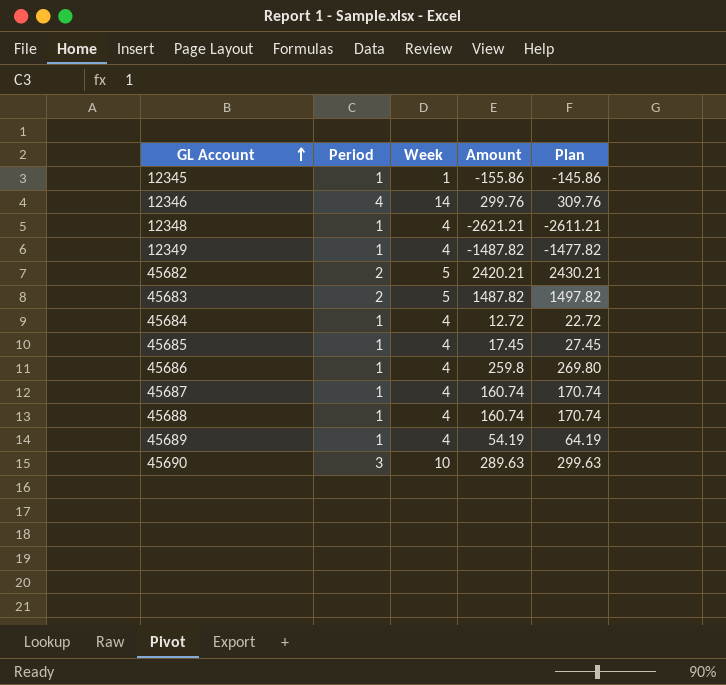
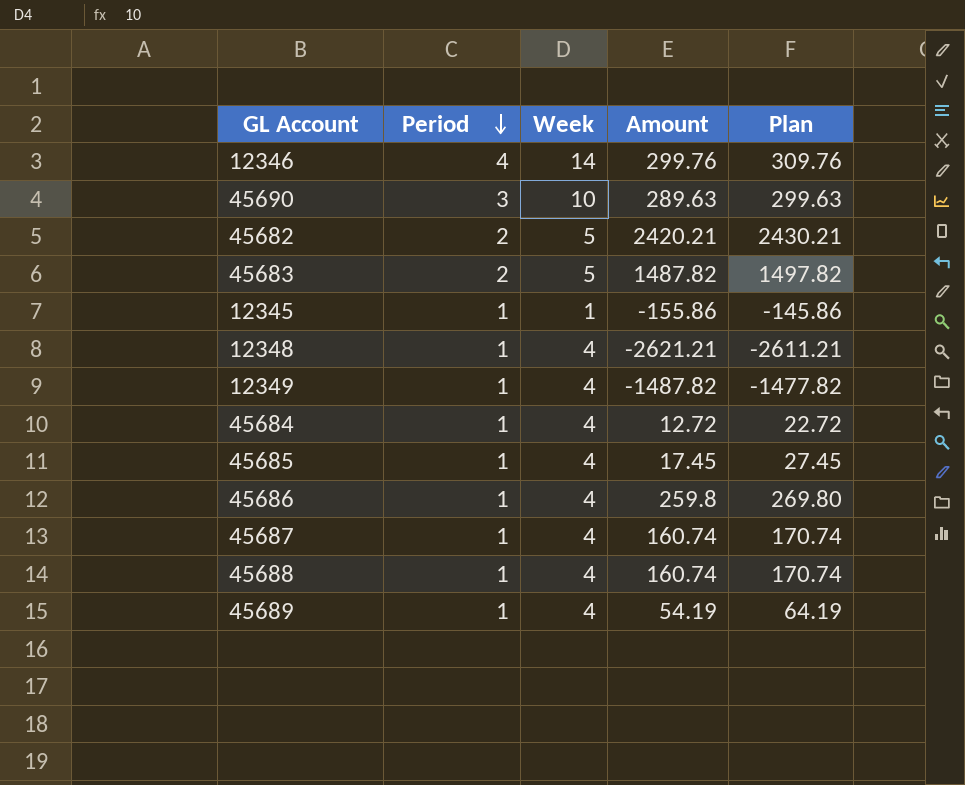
row order: GL Account ascending -> Period descending

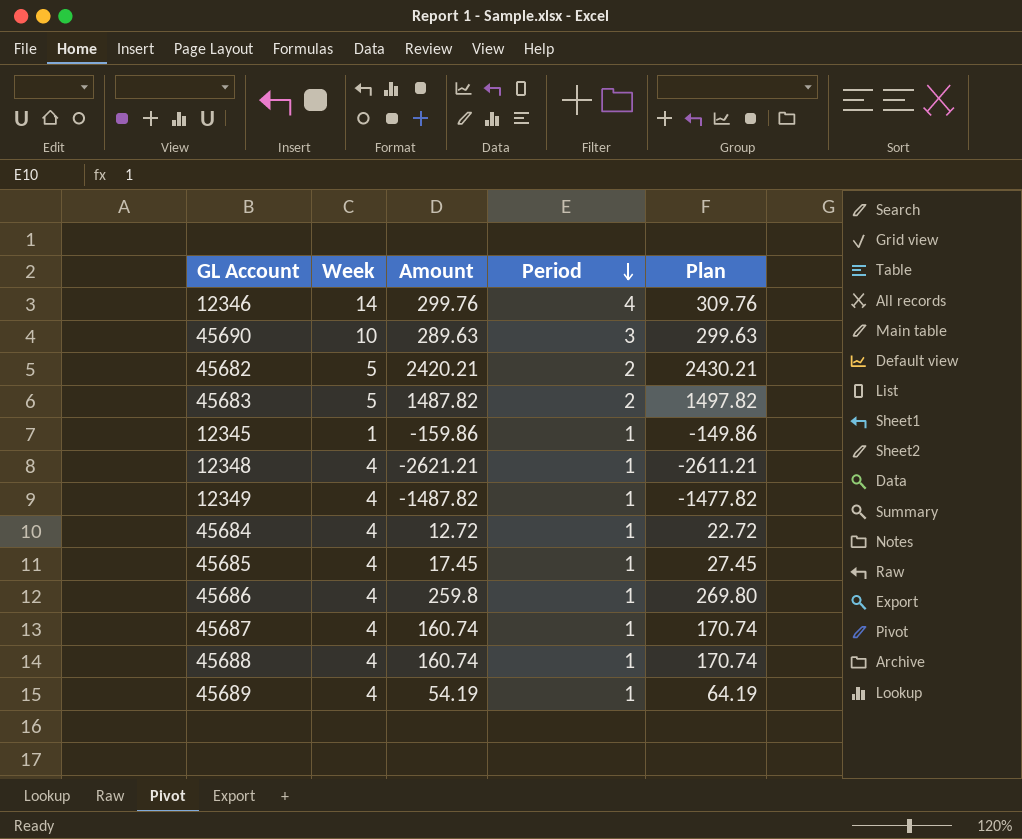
column Period | position: 2 -> 4
12345 | Amount: -155.86 -> -159.86
12345 | Plan: -145.86 -> -149.86

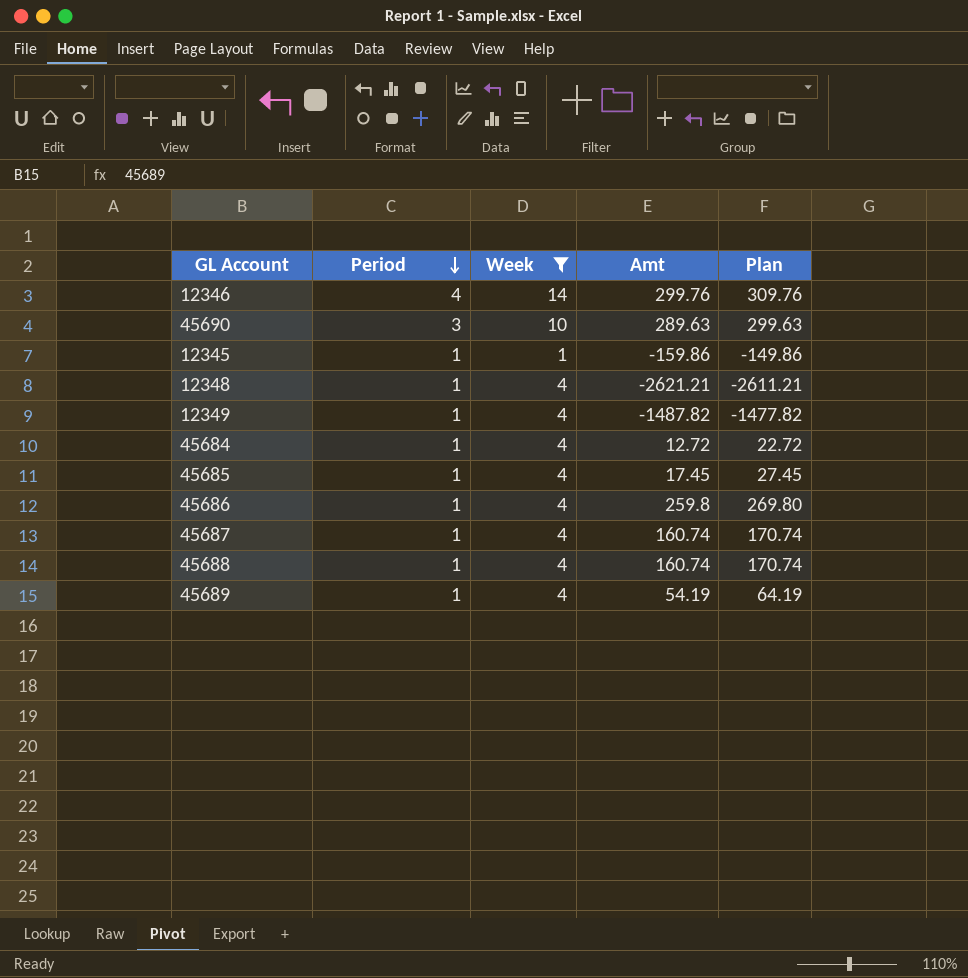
filter: none -> Week != 5
column Period | position: 4 -> 2
column name: Amount -> Amt

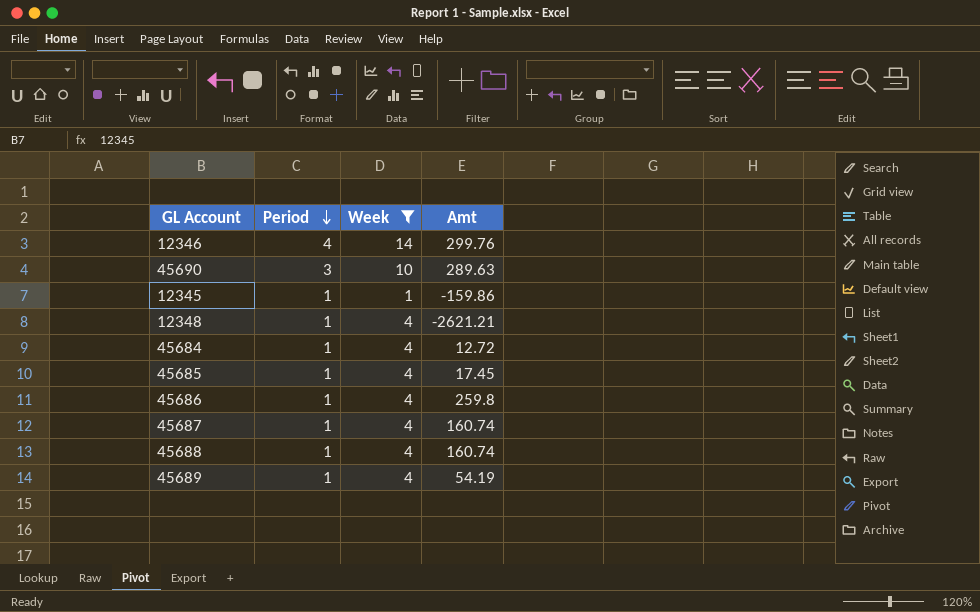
column Plan | formula: [Amt] + 10 -> none
row 12349: 1 | 4 | -1487.82 | -1477.82 -> none

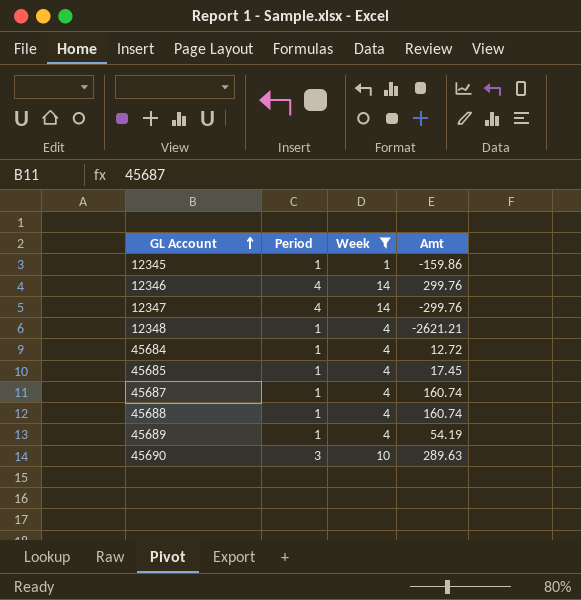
row order: Period descending -> GL Account ascending
row 45686: 1 | 4 | 259.8 -> none
row 12347: none -> 4 | 14 | -299.76

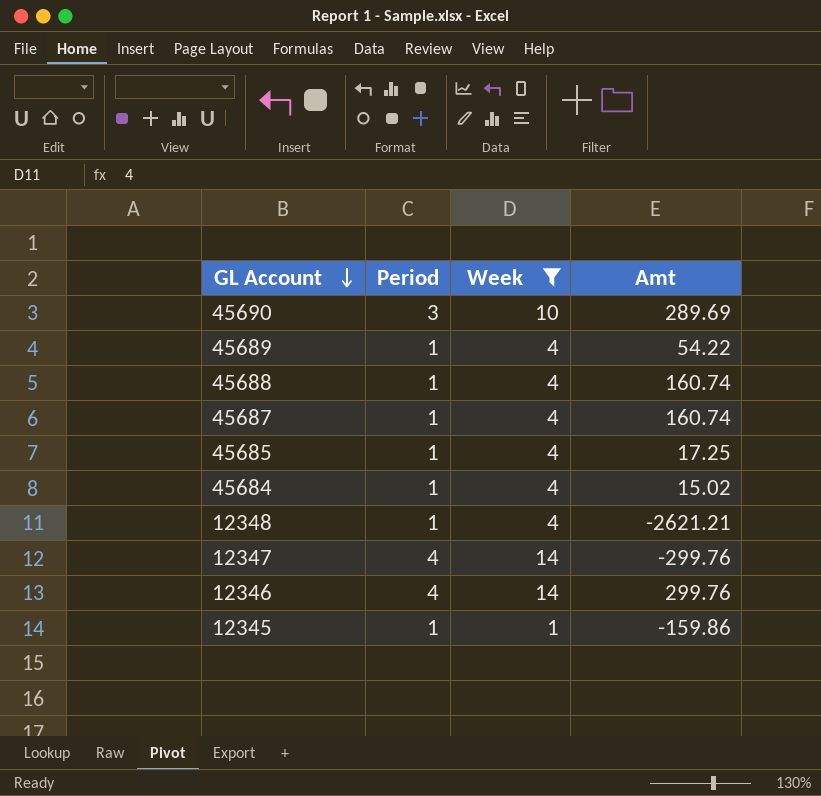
row order: GL Account ascending -> GL Account descending
45690 | Amt: 289.63 -> 289.69
45689 | Amt: 54.19 -> 54.22
45685 | Amt: 17.45 -> 17.25
45684 | Amt: 12.72 -> 15.02

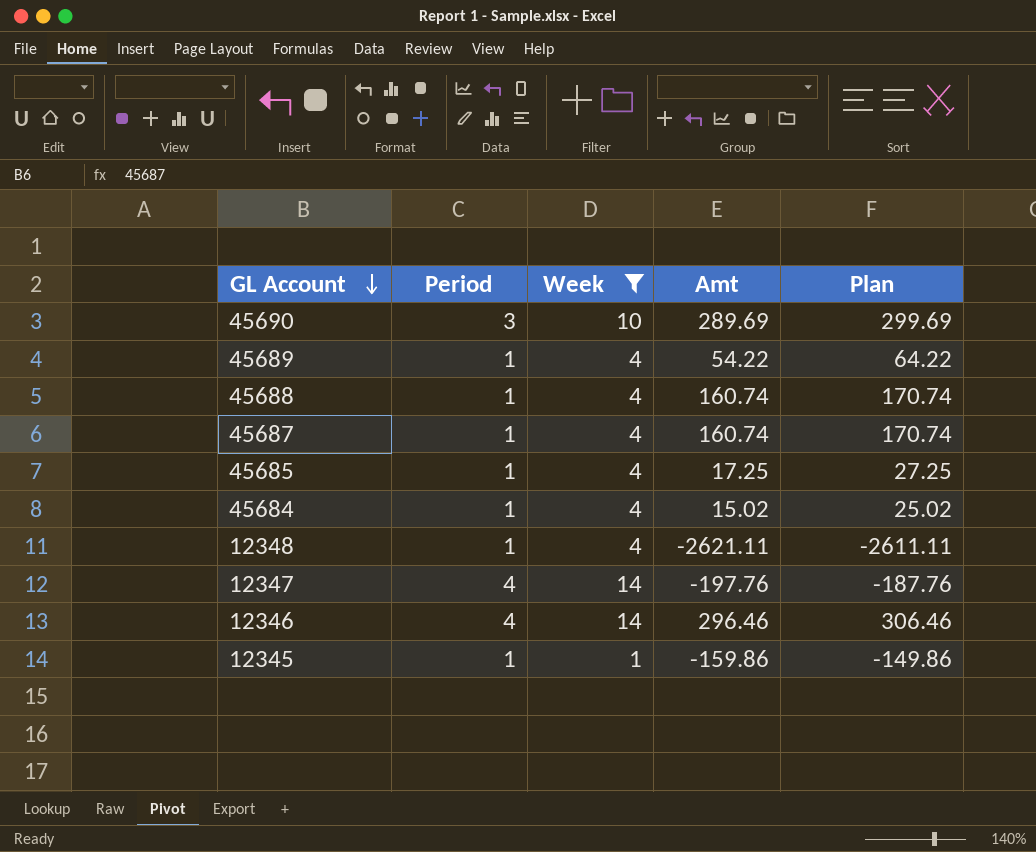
column Plan | formula: none -> [Amt] + 10
12348 | Amt: -2621.21 -> -2621.11
12347 | Amt: -299.76 -> -197.76
12346 | Amt: 299.76 -> 296.46

